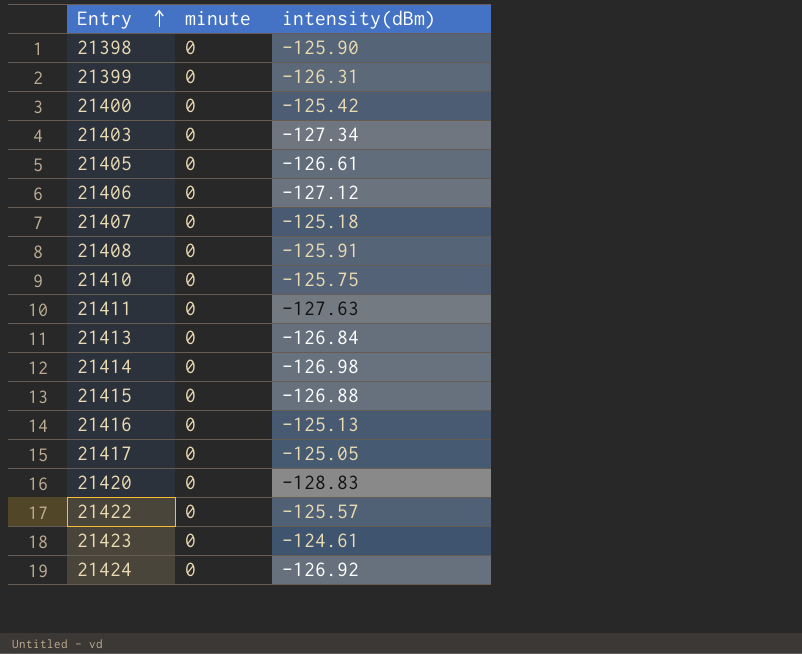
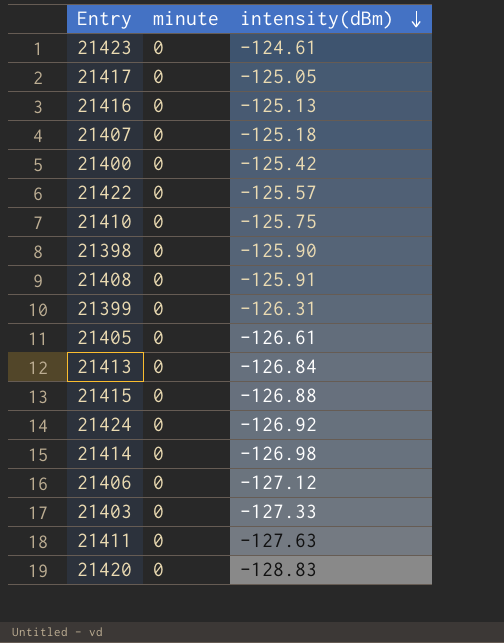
row order: Entry ascending -> intensity(dBm) descending
21403 | intensity(dBm): -127.34 -> -127.33

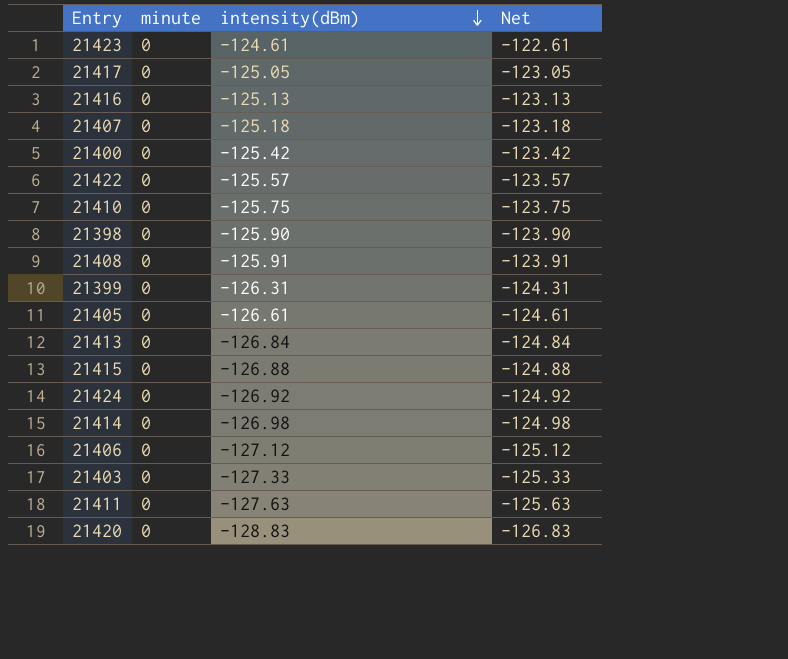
column Net | formula: none -> [intensity(dBm)] + 2

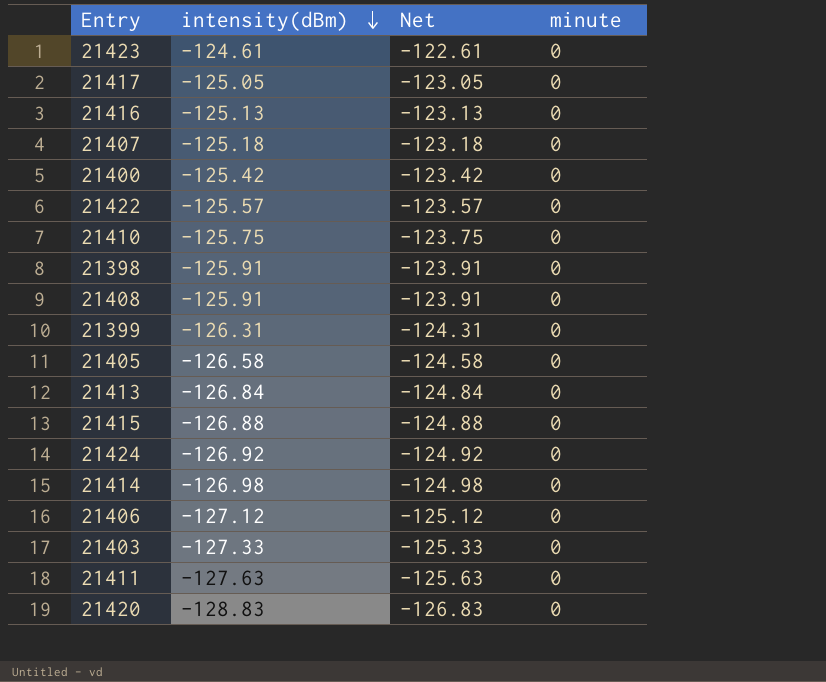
column minute | position: 2 -> 4
21398 | intensity(dBm): -125.90 -> -125.91
21398 | Net: -123.90 -> -123.91
21405 | intensity(dBm): -126.61 -> -126.58
21405 | Net: -124.61 -> -124.58

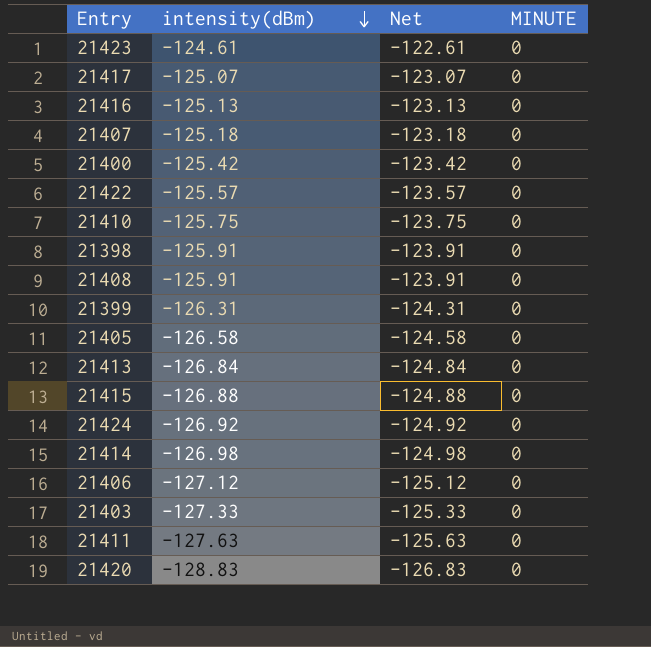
column name: minute -> MINUTE
21417 | intensity(dBm): -125.05 -> -125.07
21417 | Net: -123.05 -> -123.07

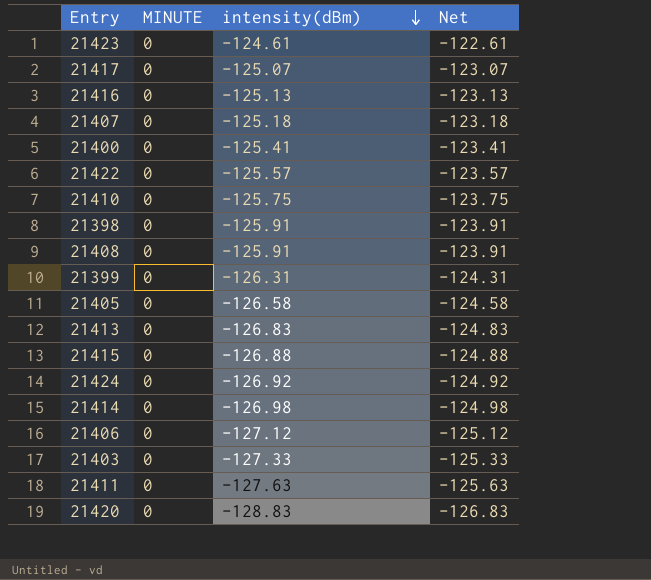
column MINUTE | position: 4 -> 2
21400 | intensity(dBm): -125.42 -> -125.41
21400 | Net: -123.42 -> -123.41
21413 | intensity(dBm): -126.84 -> -126.83
21413 | Net: -124.84 -> -124.83

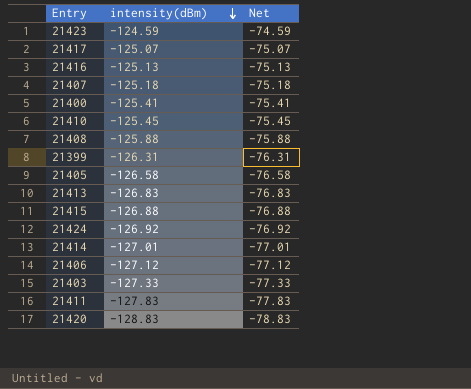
column MINUTE | position: 2 -> none
column Net | formula: [intensity(dBm)] + 2 -> [intensity(dBm)] + 50
row 21422: 0 | -125.57 | -123.57 -> none
row 21398: 0 | -125.91 | -123.91 -> none
21423 | intensity(dBm): -124.61 -> -124.59
21410 | intensity(dBm): -125.75 -> -125.45
21408 | intensity(dBm): -125.91 -> -125.88
21414 | intensity(dBm): -126.98 -> -127.01
21411 | intensity(dBm): -127.63 -> -127.83

